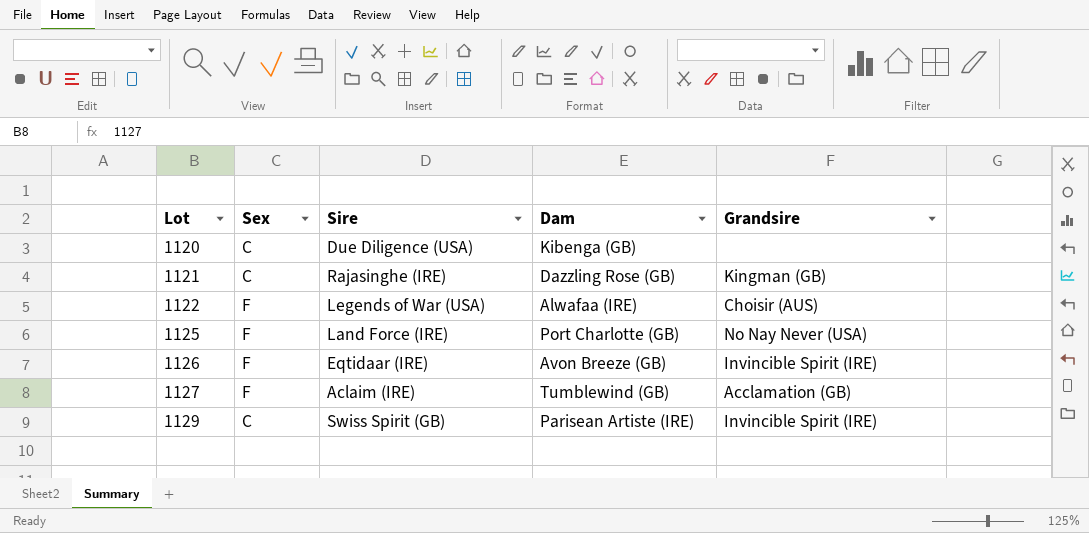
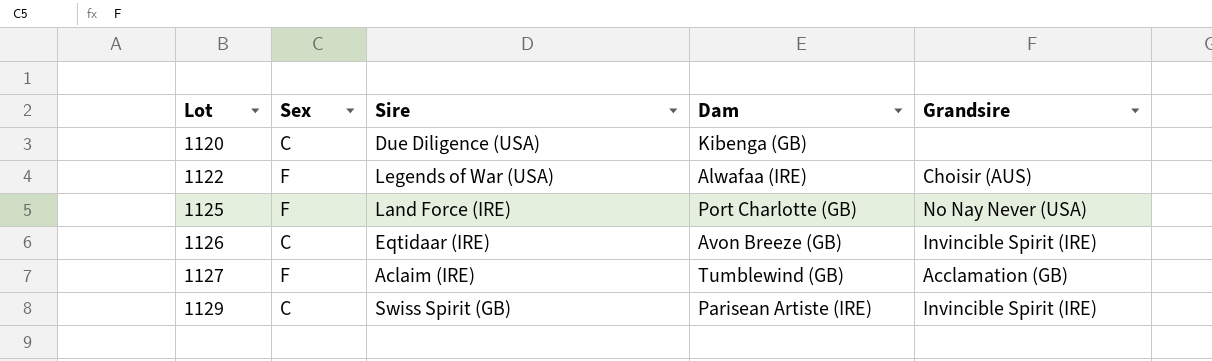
row 1121: C | Rajasinghe (IRE) | Dazzling Rose (GB) | Kingman (GB) -> none
1126 | Sex: F -> C

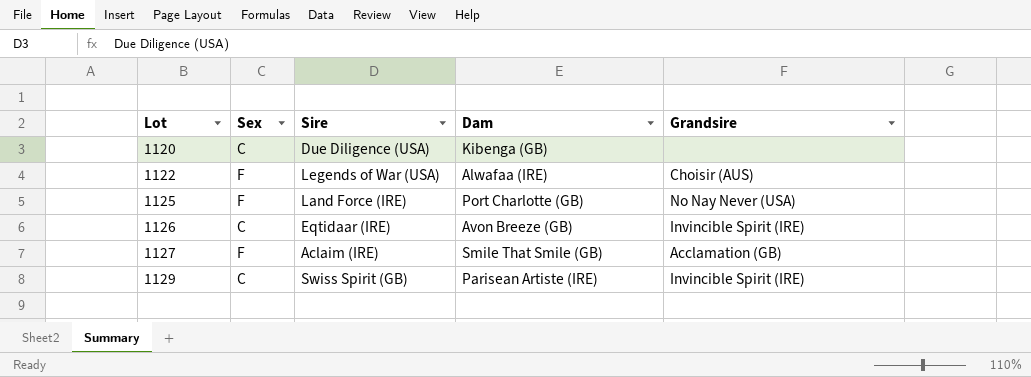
1127 | Dam: Tumblewind (GB) -> Smile That Smile (GB)

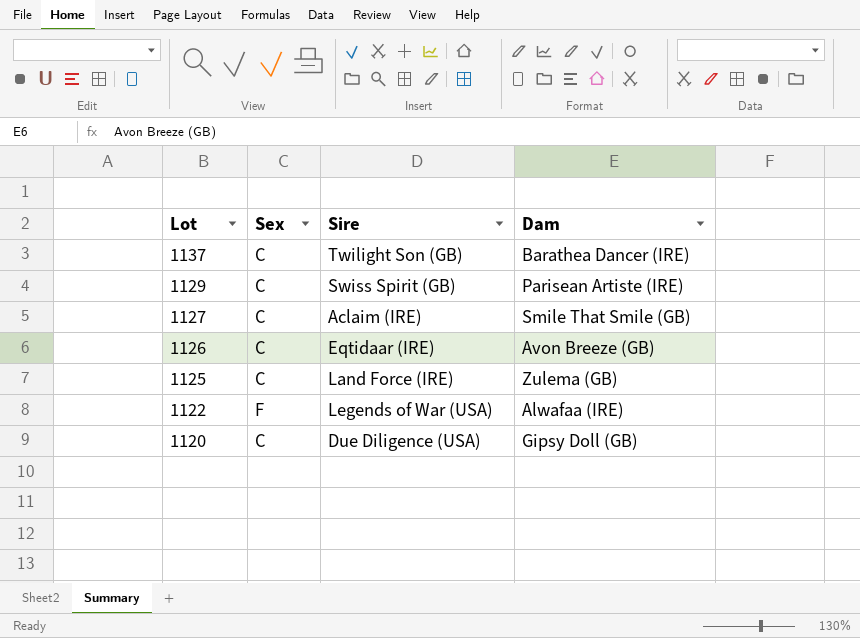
row order: Lot ascending -> Lot descending
column Grandsire | position: 5 -> none
row 1137: none -> C | Twilight Son (GB) | Barathea Dancer (IRE)
1127 | Sex: F -> C
1125 | Sex: F -> C
1125 | Dam: Port Charlotte (GB) -> Zulema (GB)
1120 | Dam: Kibenga (GB) -> Gipsy Doll (GB)

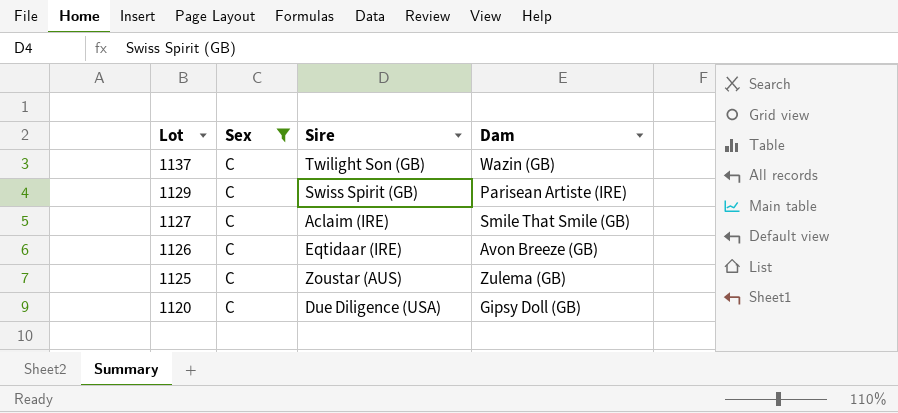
filter: none -> Sex = C
1137 | Dam: Barathea Dancer (IRE) -> Wazin (GB)
1125 | Sire: Land Force (IRE) -> Zoustar (AUS)

